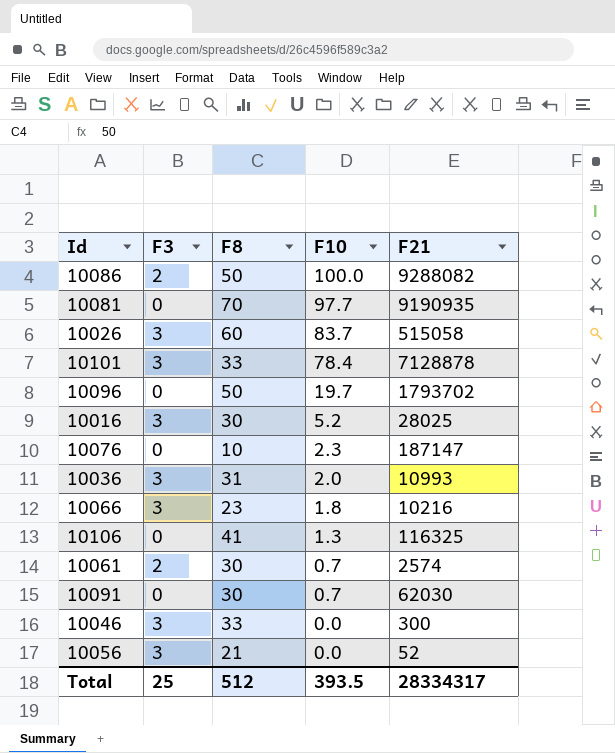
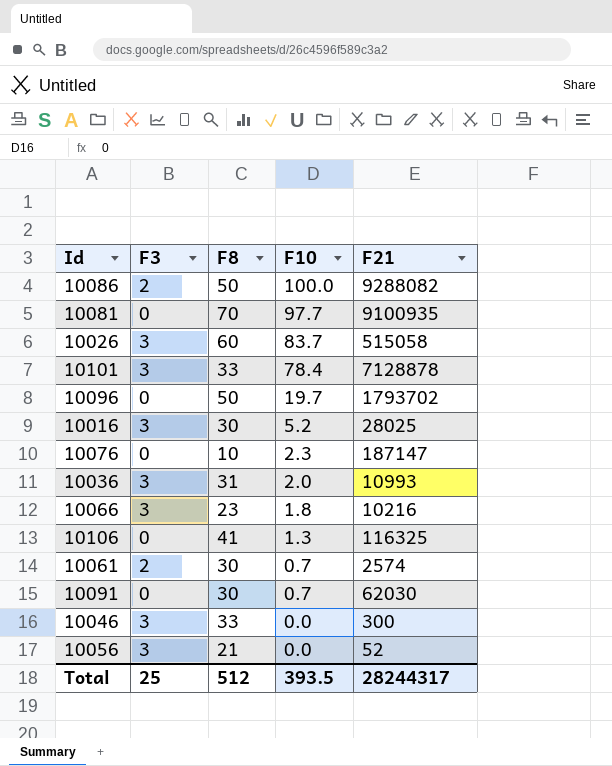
10081 | F21: 9190935 -> 9100935
Total | F21: 28334317 -> 28244317

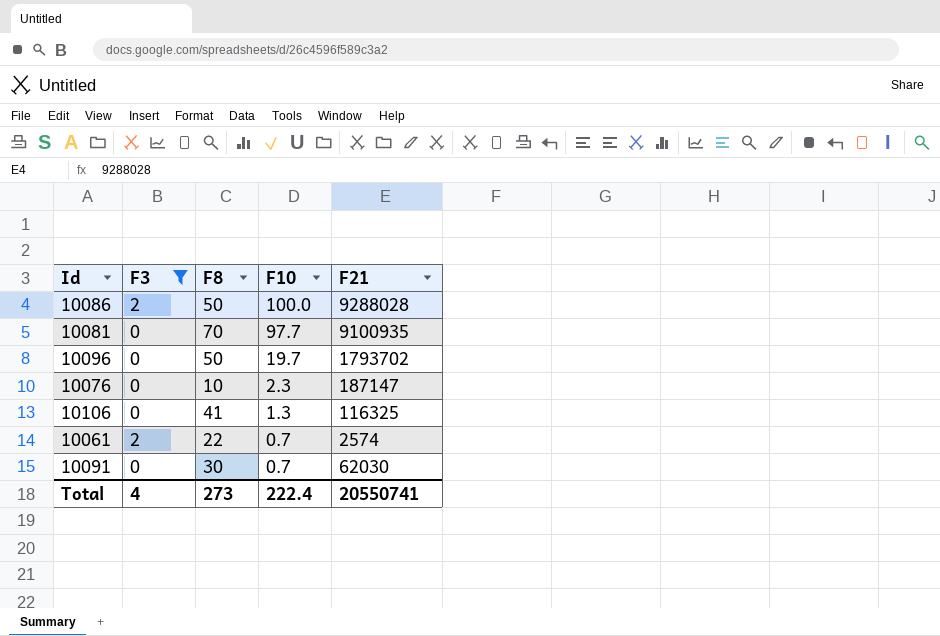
filter: none -> F3 != 3
10086 | F21: 9288082 -> 9288028
10061 | F8: 30 -> 22
Total | F3: 25 -> 4
Total | F8: 512 -> 273
Total | F10: 393.5 -> 222.4
Total | F21: 28244317 -> 20550741

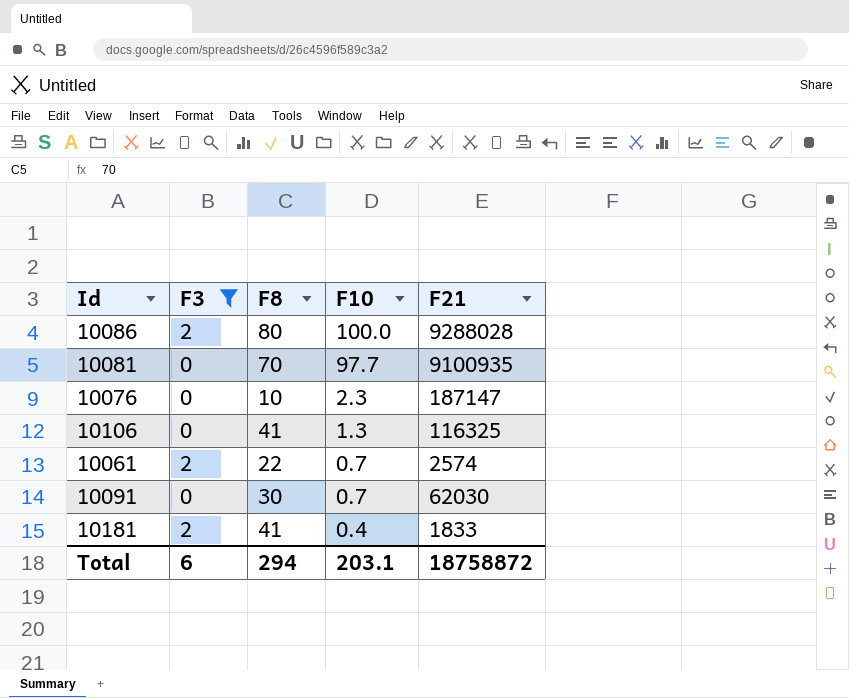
row 10096: 0 | 50 | 19.7 | 1793702 -> none
10086 | F8: 50 -> 80
row 10181: none -> 2 | 41 | 0.4 | 1833
Total | F3: 4 -> 6
Total | F8: 273 -> 294
Total | F10: 222.4 -> 203.1
Total | F21: 20550741 -> 18758872

